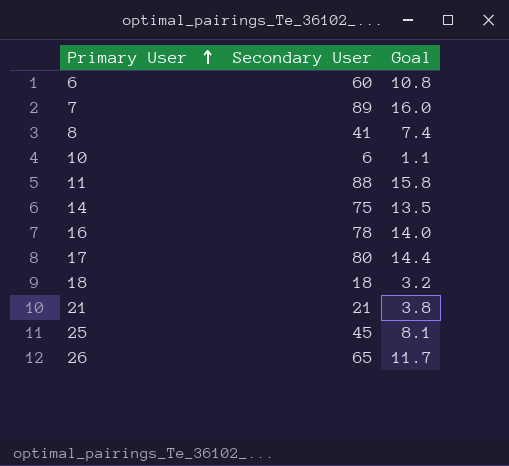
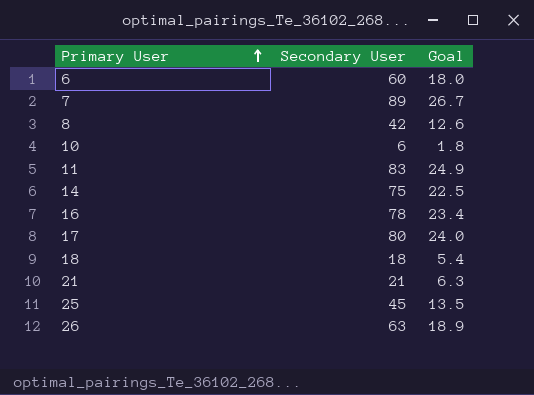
column Goal | formula: [Secondary User] * 0.18 -> [Secondary User] * 0.3
8 | Secondary User: 41 -> 42
11 | Secondary User: 88 -> 83
26 | Secondary User: 65 -> 63

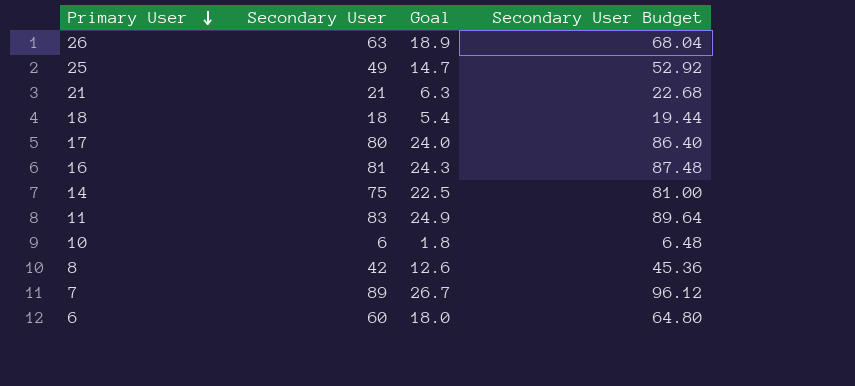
row order: Primary User ascending -> Primary User descending
column Secondary User Budget | formula: none -> [Secondary User] * 1.08
25 | Secondary User: 45 -> 49
25 | Goal: 13.5 -> 14.7
16 | Secondary User: 78 -> 81
16 | Goal: 23.4 -> 24.3

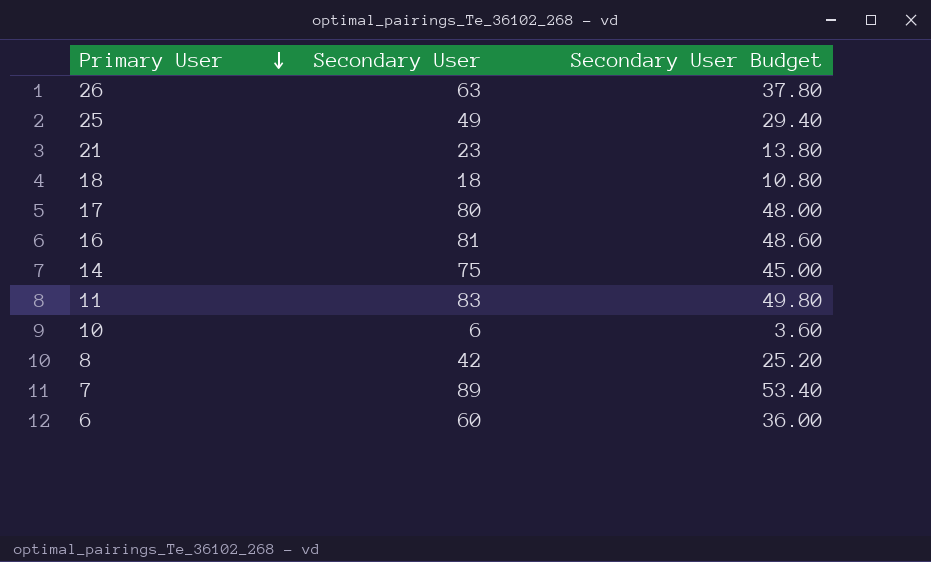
column Goal | formula: [Secondary User] * 0.3 -> none
column Secondary User Budget | formula: [Secondary User] * 1.08 -> [Secondary User] * 0.6
21 | Secondary User: 21 -> 23

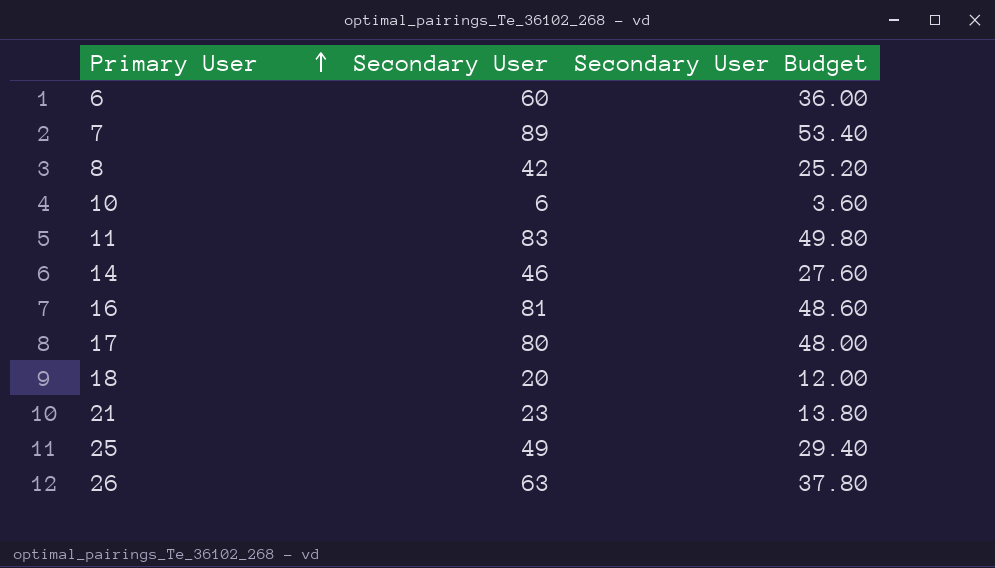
row order: Primary User descending -> Primary User ascending
14 | Secondary User: 75 -> 46
14 | Secondary User Budget: 45.00 -> 27.60
18 | Secondary User: 18 -> 20
18 | Secondary User Budget: 10.80 -> 12.00

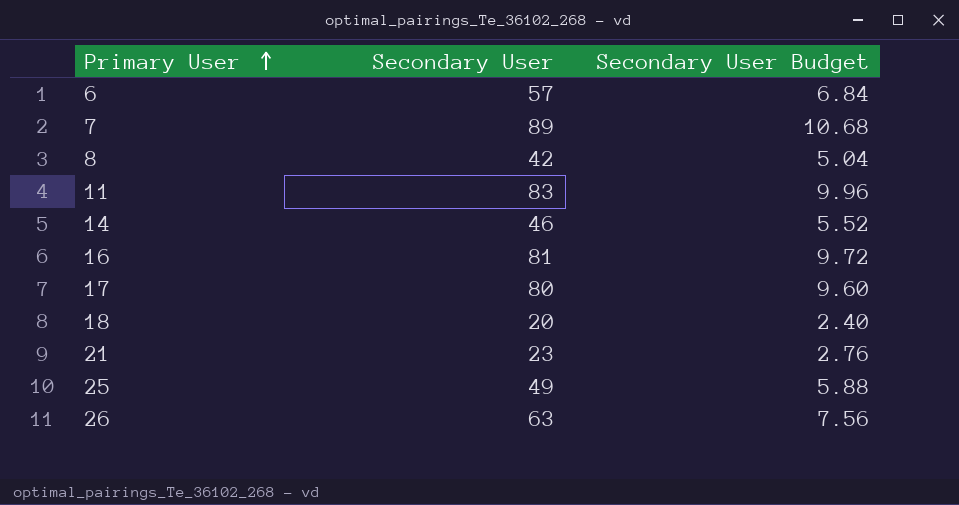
column Secondary User Budget | formula: [Secondary User] * 0.6 -> [Secondary User] * 0.12
row 10: 6 | 3.60 -> none
6 | Secondary User: 60 -> 57

